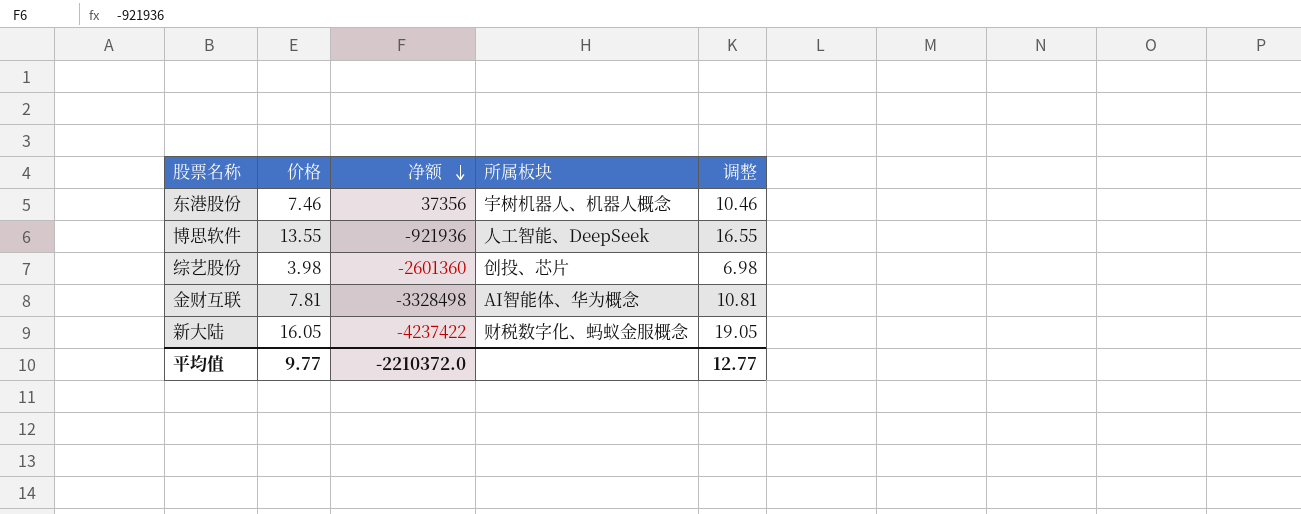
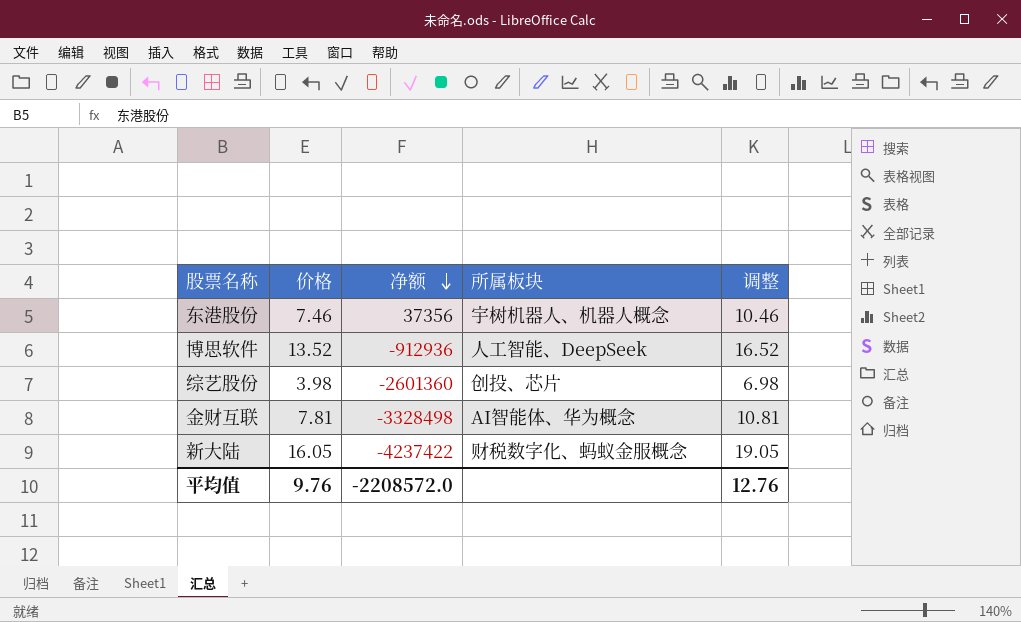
博思软件 | 价格: 13.55 -> 13.52
博思软件 | 净额: -921936 -> -912936
博思软件 | 调整: 16.55 -> 16.52
平均值 | 价格: 9.77 -> 9.76
平均值 | 净额: -2210372.0 -> -2208572.0
平均值 | 调整: 12.77 -> 12.76

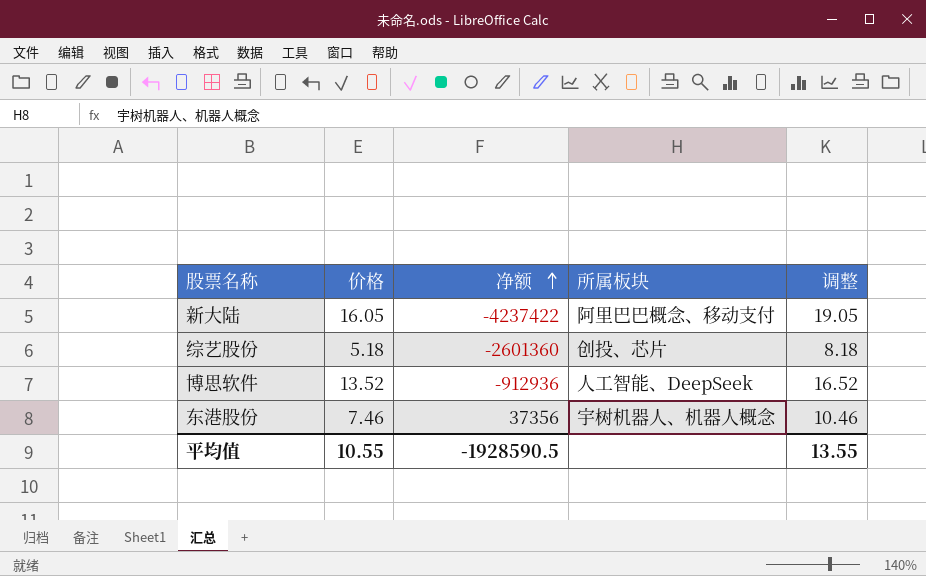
row order: 净额 descending -> 净额 ascending
row 金财互联: 7.81 | -3328498 | AI智能体、华为概念 | 10.81 -> none
新大陆 | 所属板块: 财税数字化、蚂蚁金服概念 -> 阿里巴巴概念、移动支付
综艺股份 | 价格: 3.98 -> 5.18
综艺股份 | 调整: 6.98 -> 8.18
平均值 | 价格: 9.76 -> 10.55
平均值 | 净额: -2208572.0 -> -1928590.5
平均值 | 调整: 12.76 -> 13.55

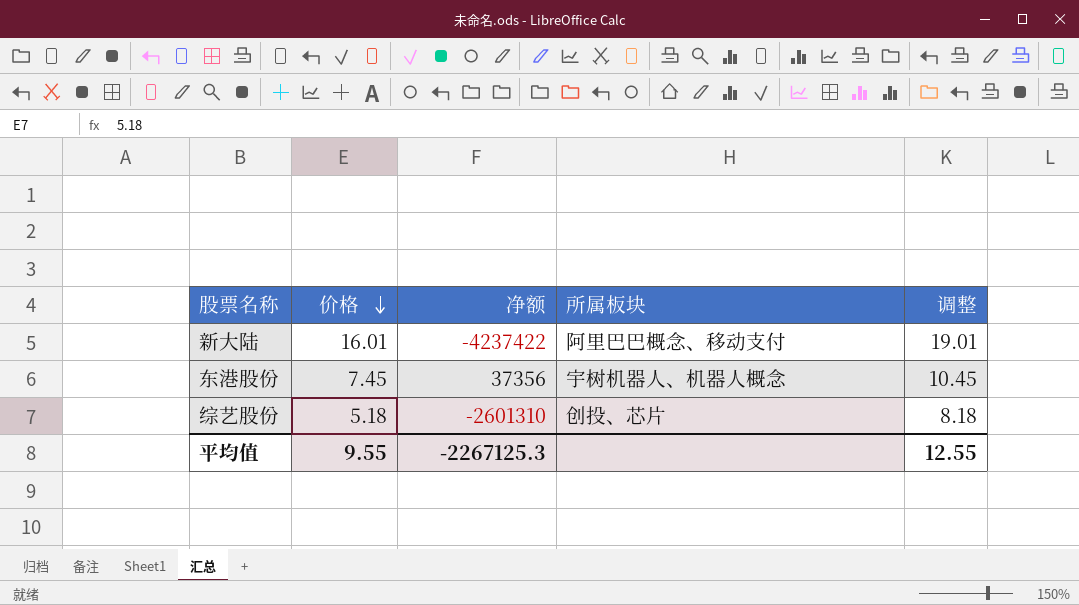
row order: 净额 ascending -> 价格 descending
row 博思软件: 13.52 | -912936 | 人工智能、DeepSeek | 16.52 -> none
新大陆 | 价格: 16.05 -> 16.01
新大陆 | 调整: 19.05 -> 19.01
东港股份 | 价格: 7.46 -> 7.45
东港股份 | 调整: 10.46 -> 10.45
综艺股份 | 净额: -2601360 -> -2601310
平均值 | 价格: 10.55 -> 9.55
平均值 | 净额: -1928590.5 -> -2267125.3
平均值 | 调整: 13.55 -> 12.55

